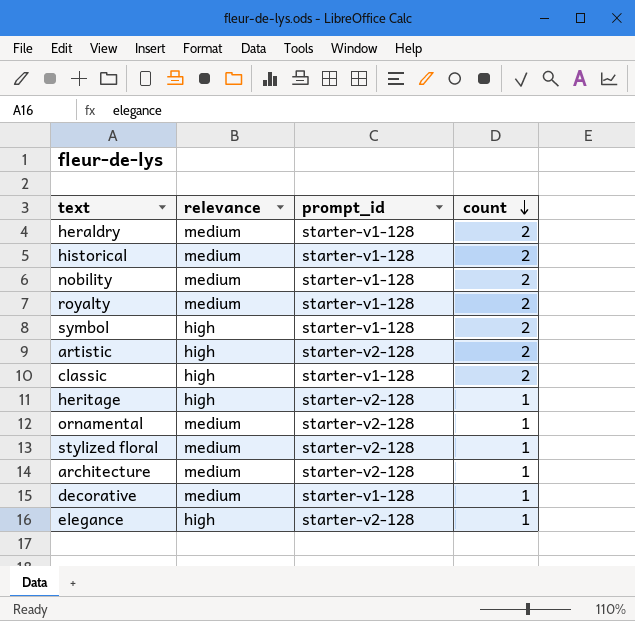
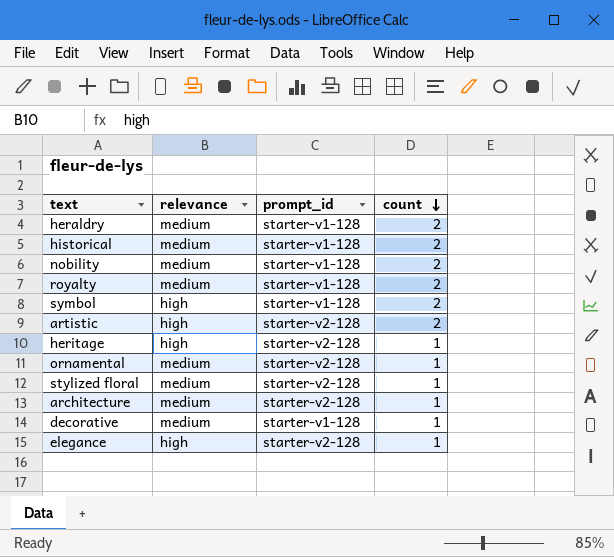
row classic: high | starter-v1-128 | 2 -> none

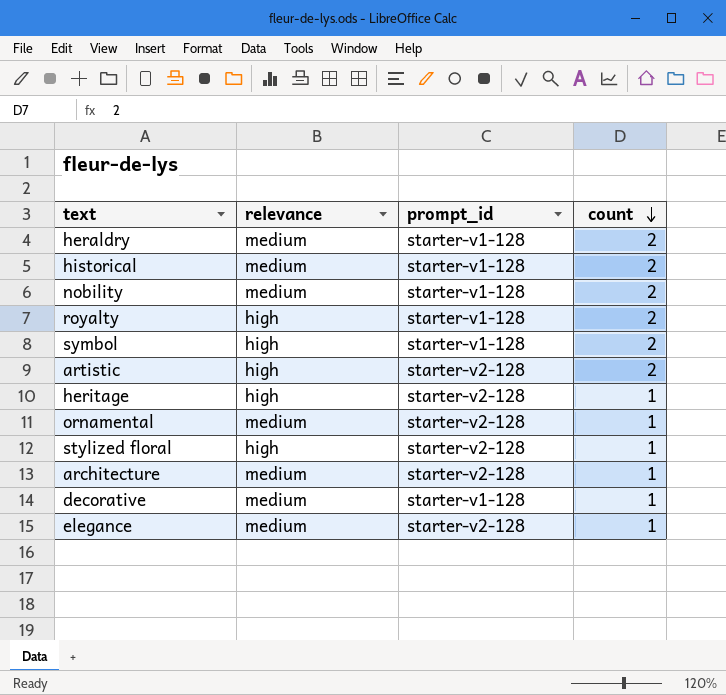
royalty | relevance: medium -> high
stylized floral | relevance: medium -> high
elegance | relevance: high -> medium

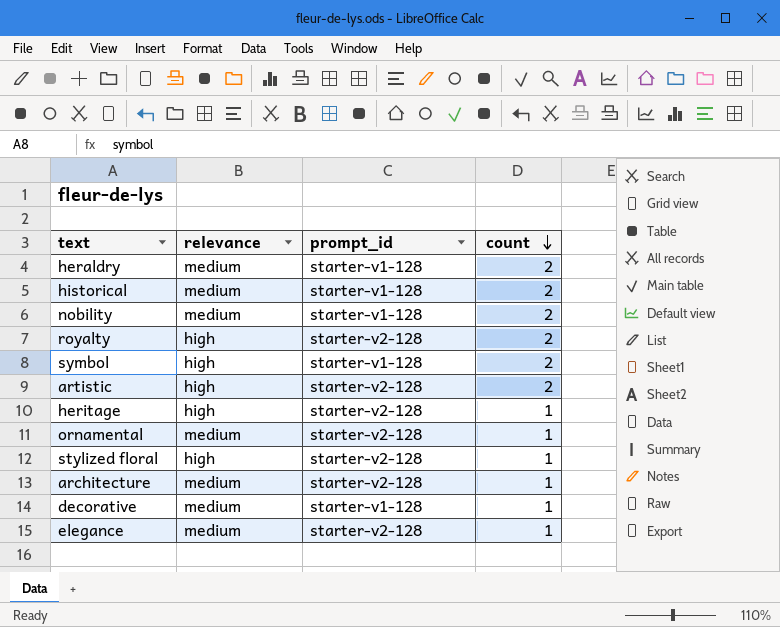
royalty | prompt_id: starter-v1-128 -> starter-v2-128

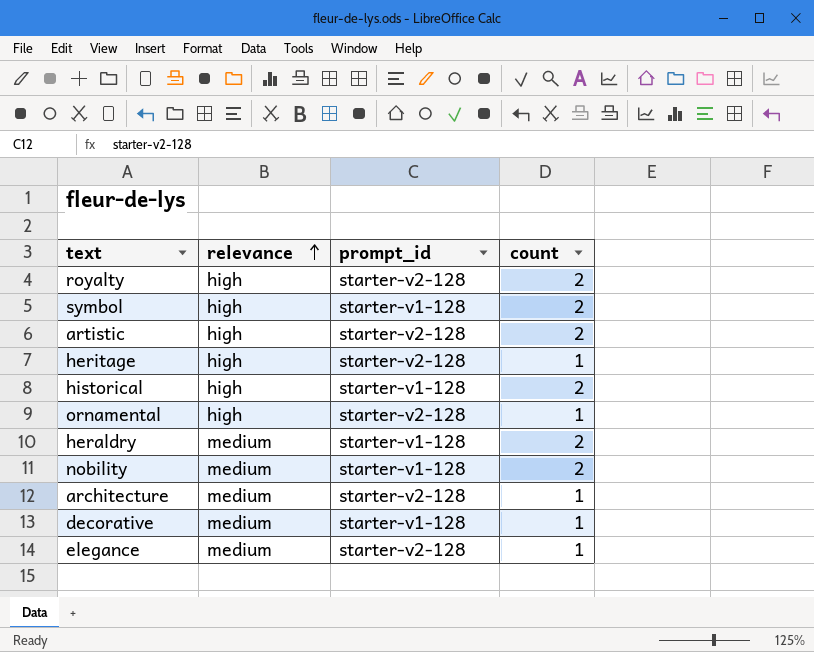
row order: count descending -> relevance ascending
row stylized floral: high | starter-v2-128 | 1 -> none
historical | relevance: medium -> high
ornamental | relevance: medium -> high

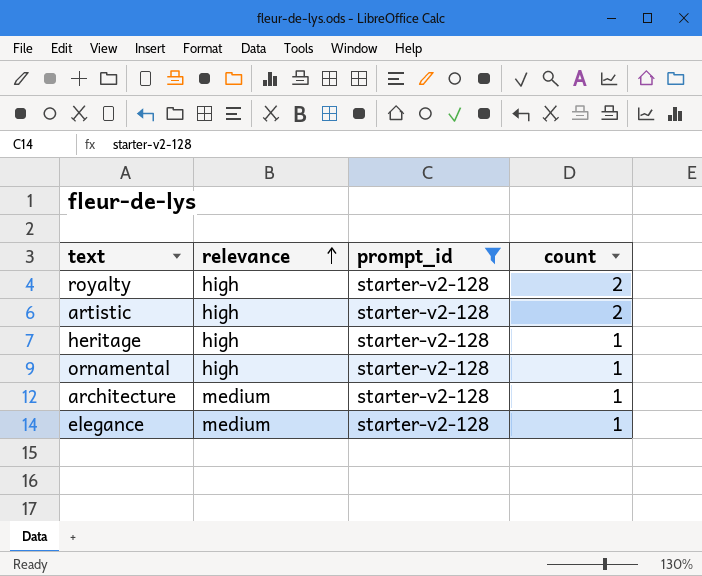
filter: none -> prompt_id = starter-v2-128

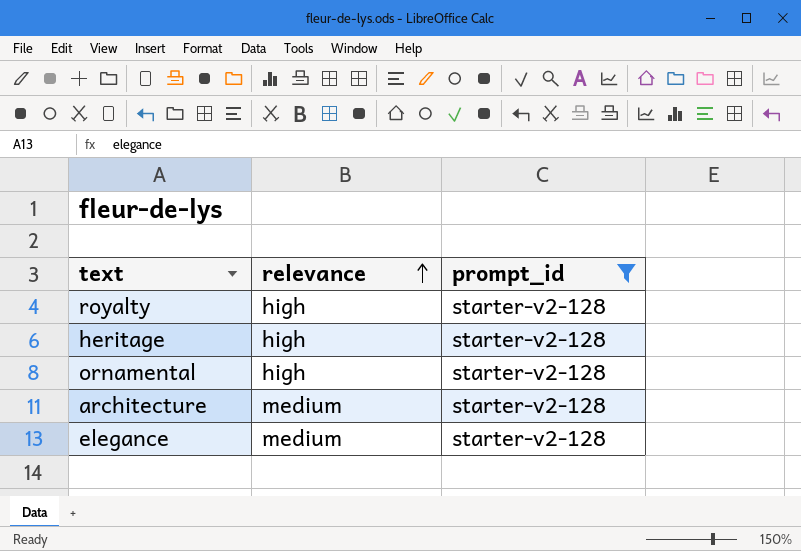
column count | position: 4 -> none
row artistic: high | starter-v2-128 | 2 -> none

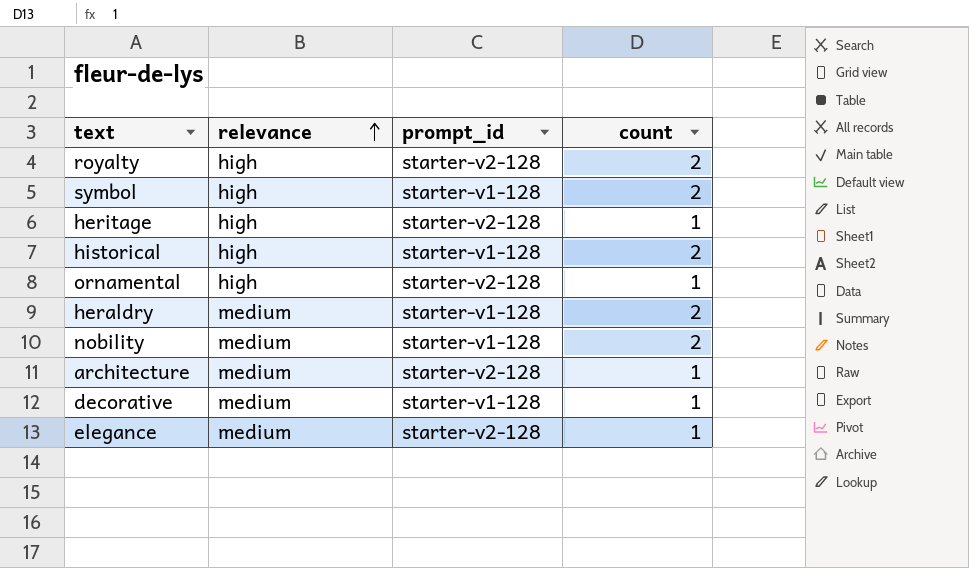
filter: prompt_id = starter-v2-128 -> none
column count | position: none -> 4

